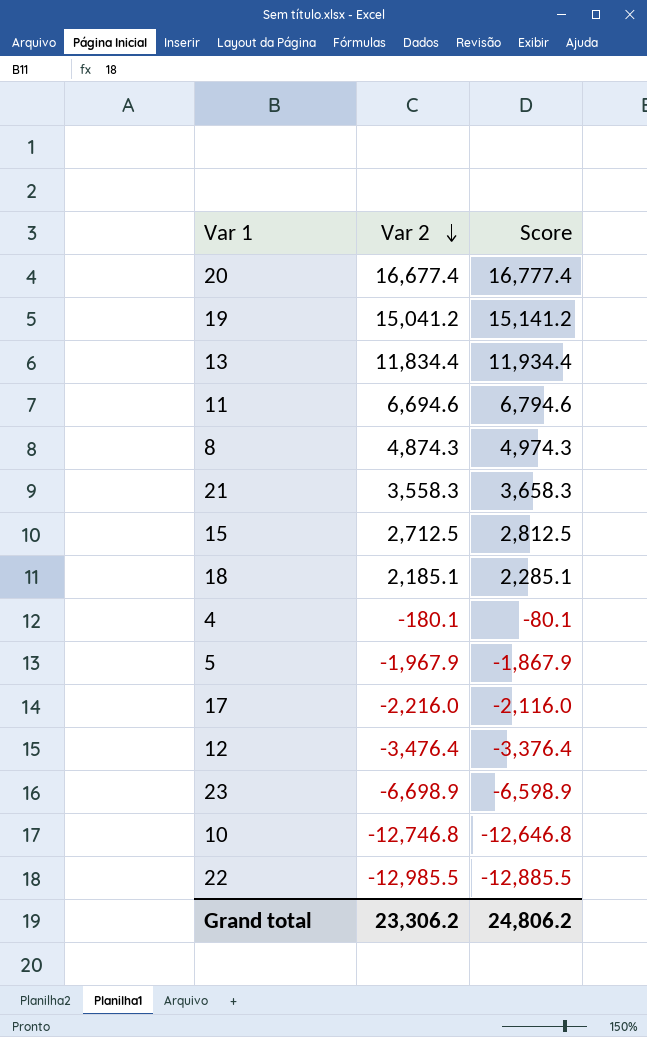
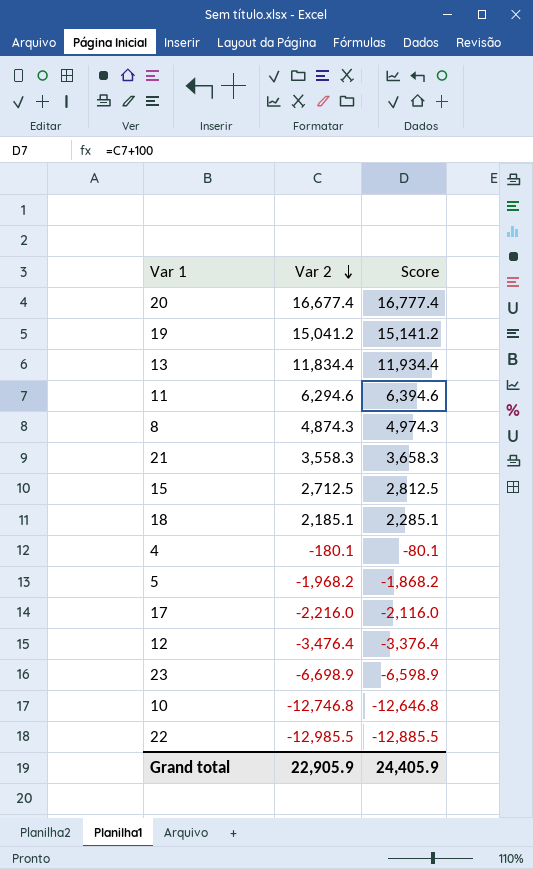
11 | Var 2: 6,694.6 -> 6,294.6
11 | Score: 6,794.6 -> 6,394.6
5 | Var 2: -1,967.9 -> -1,968.2
5 | Score: -1,867.9 -> -1,868.2
Grand total | Var 2: 23,306.2 -> 22,905.9
Grand total | Score: 24,806.2 -> 24,405.9

